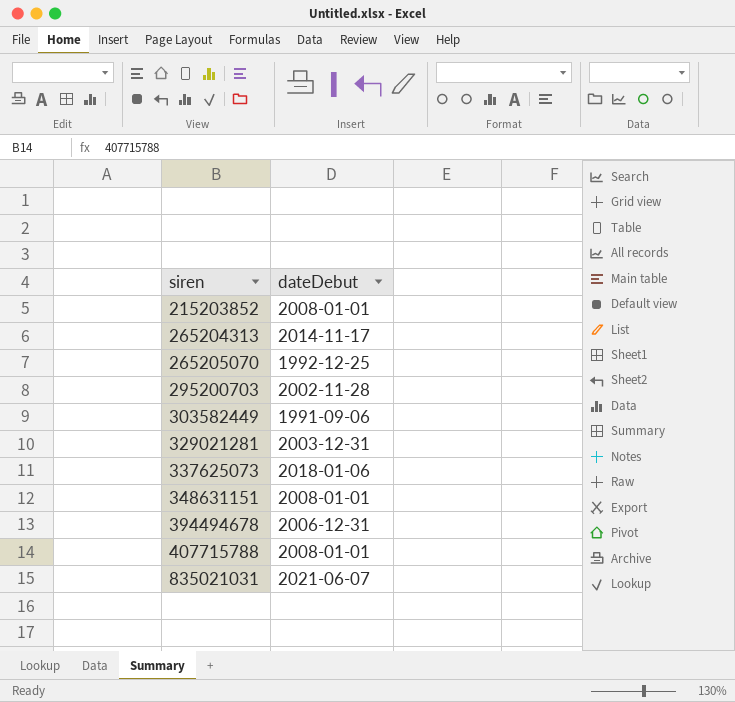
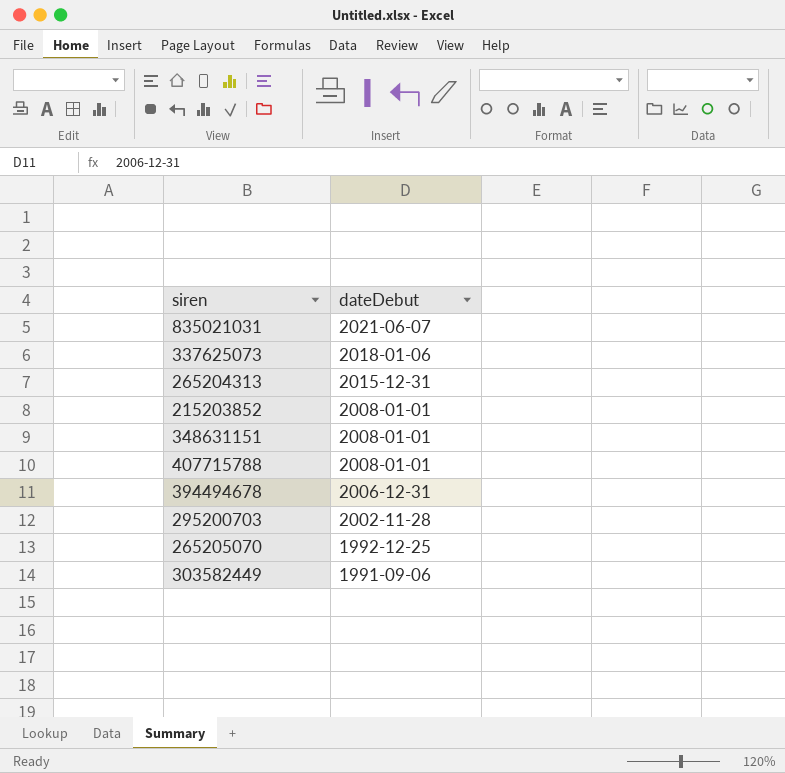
row order: siren ascending -> dateDebut descending
row 329021281: 2003-12-31 -> none
265204313 | dateDebut: 2014-11-17 -> 2015-12-31

